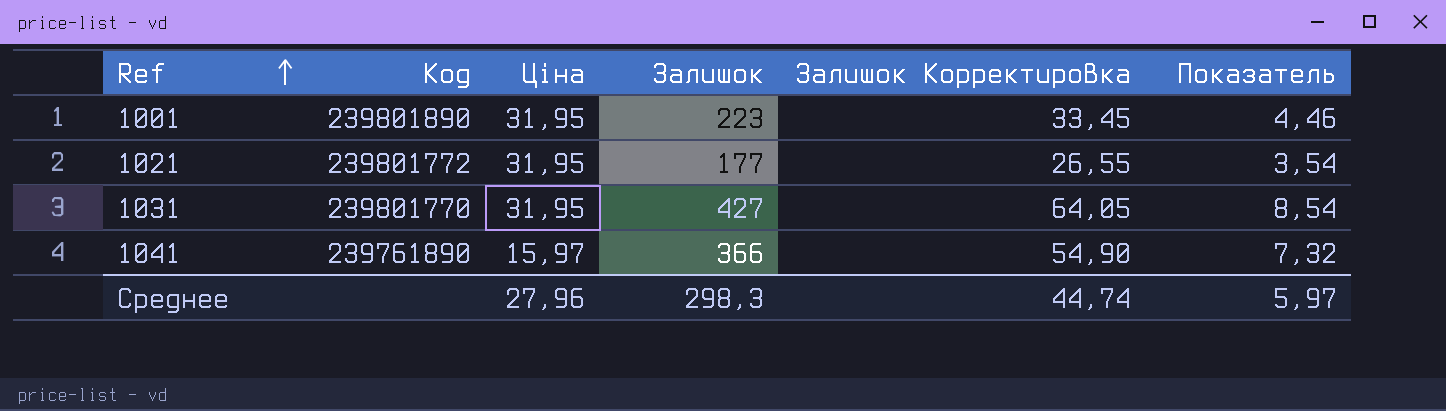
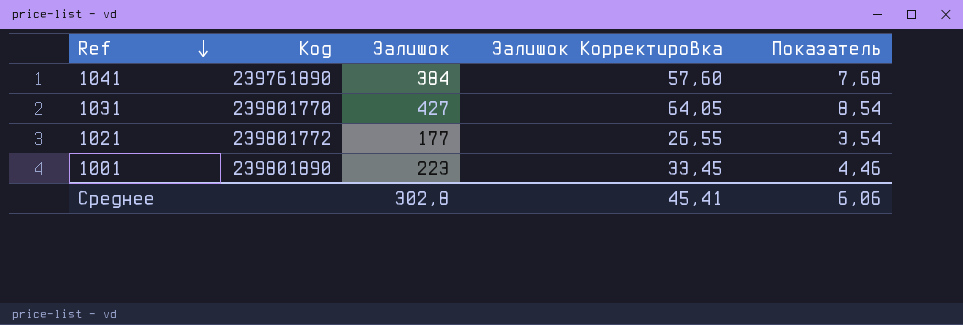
row order: Ref ascending -> Ref descending
column Ціна | position: 3 -> none
1041 | Залишок: 366 -> 384
1041 | Залишок Корректировка: 54,90 -> 57,60
1041 | Показатель: 7,32 -> 7,68
Среднее | Залишок: 298,3 -> 302,8
Среднее | Залишок Корректировка: 44,74 -> 45,41
Среднее | Показатель: 5,97 -> 6,06

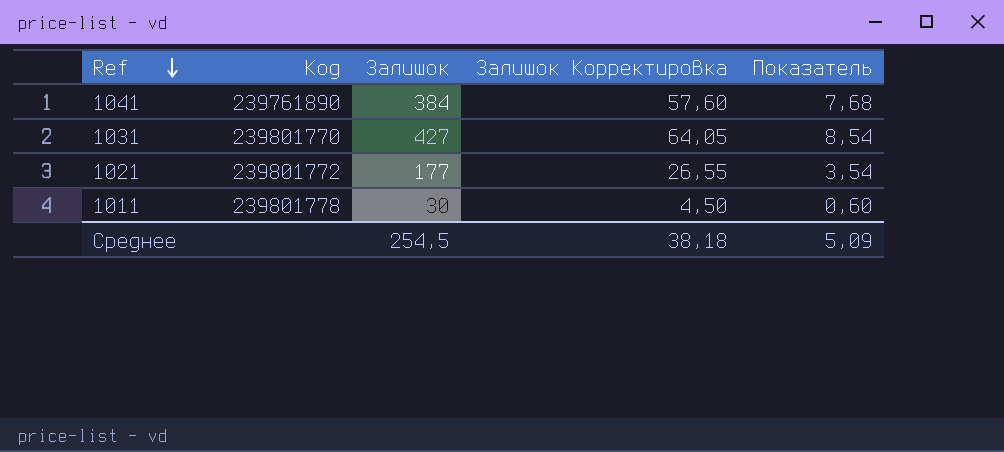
row 1001: 239801890 | 223 | 33,45 | 4,46 -> none
row 1011: none -> 239801778 | 30 | 4,50 | 0,60
Среднее | Залишок: 302,8 -> 254,5
Среднее | Залишок Корректировка: 45,41 -> 38,18
Среднее | Показатель: 6,06 -> 5,09

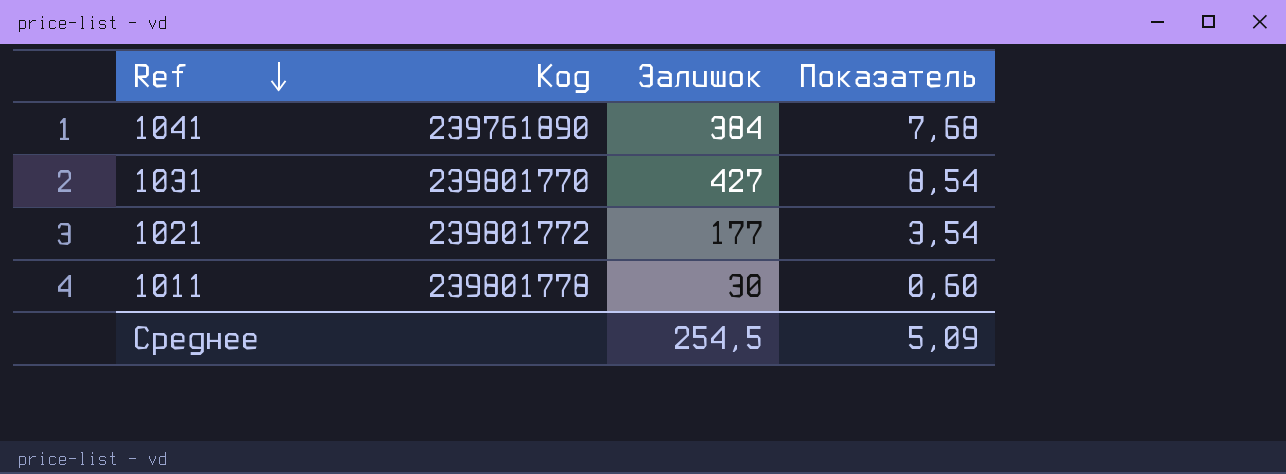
column Залишок Корректировка | formula: [Залишок] * 0,15 -> none

